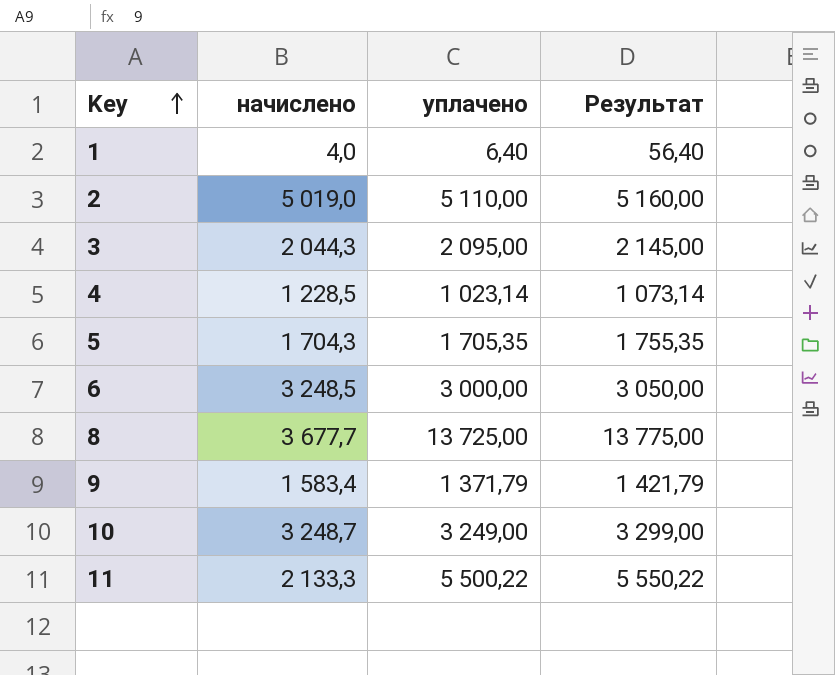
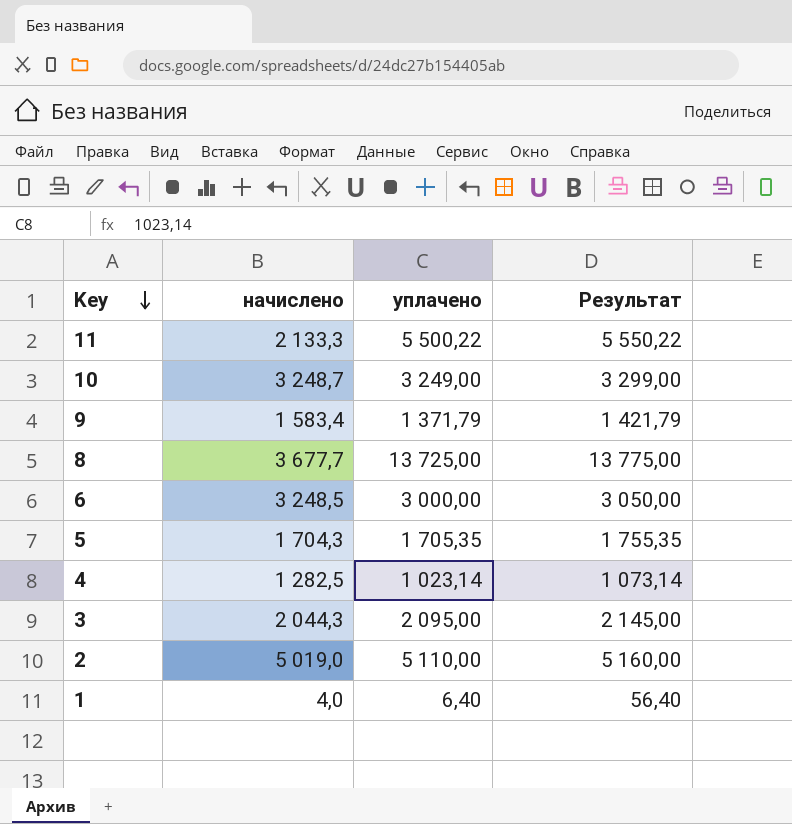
row order: Key ascending -> Key descending
4 | начислено: 1 228,5 -> 1 282,5

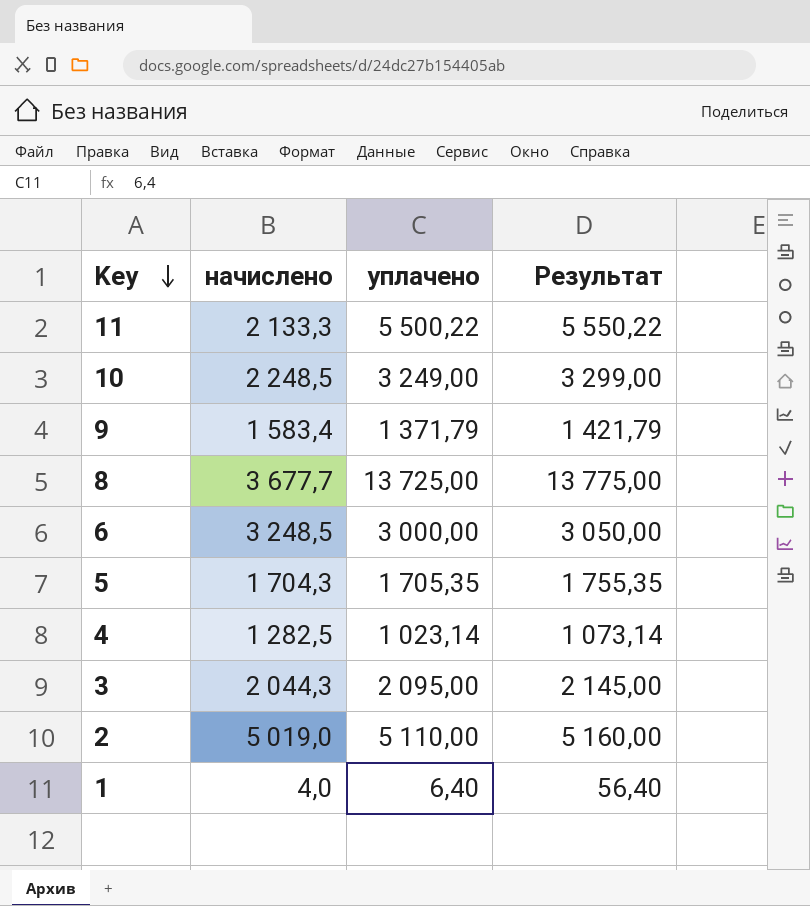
10 | начислено: 3 248,7 -> 2 248,5

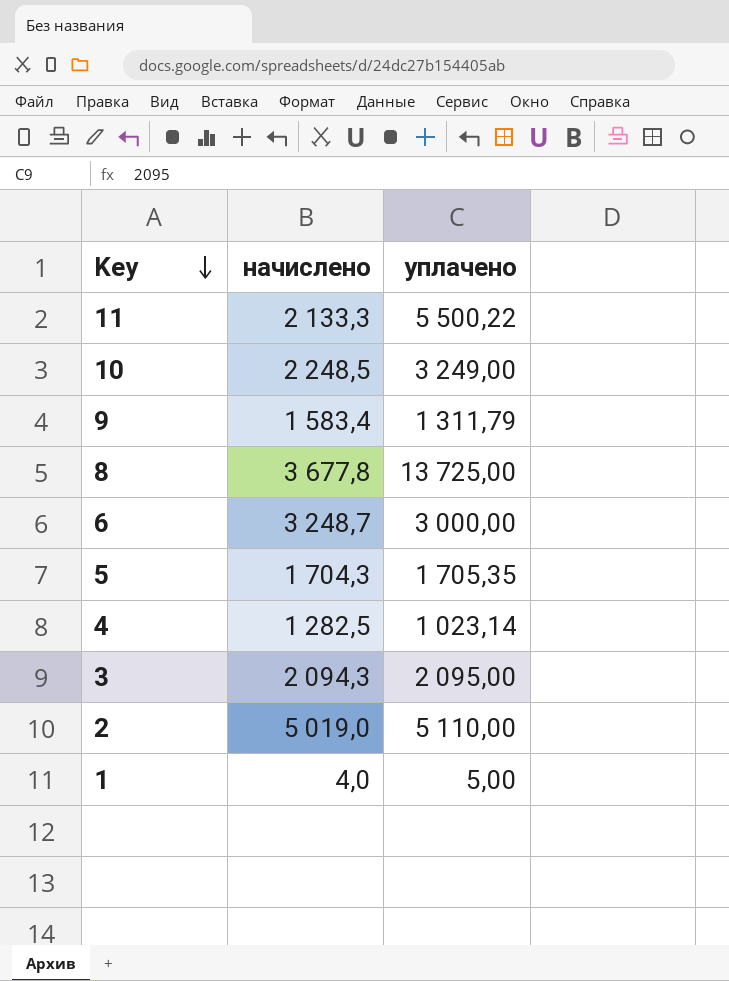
column Результат | formula: [уплачено] + 50 -> none
9 | уплачено: 1 371,79 -> 1 311,79
8 | начислено: 3 677,7 -> 3 677,8
6 | начислено: 3 248,5 -> 3 248,7
3 | начислено: 2 044,3 -> 2 094,3
1 | уплачено: 6,40 -> 5,00

